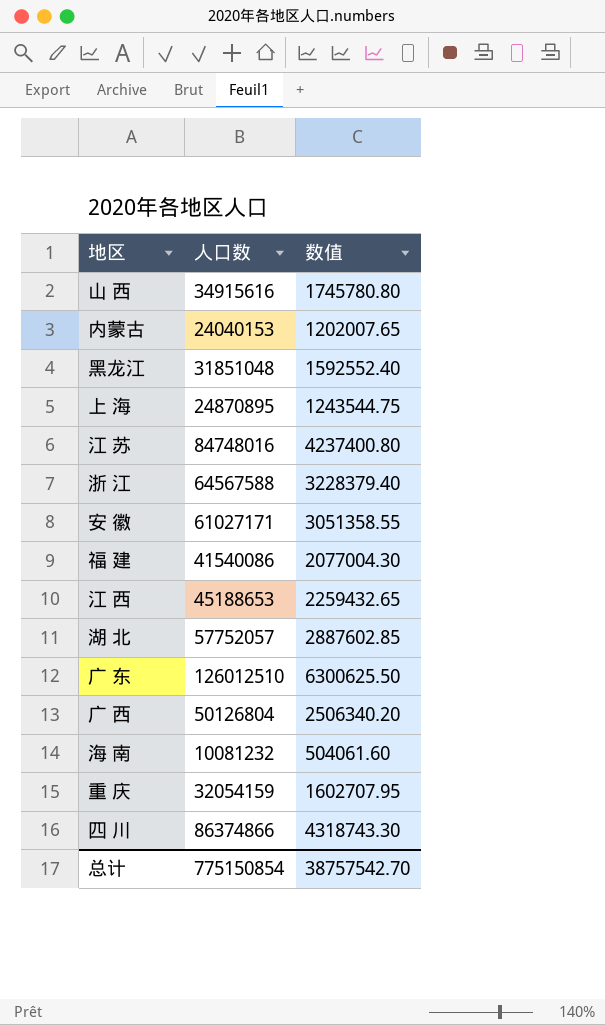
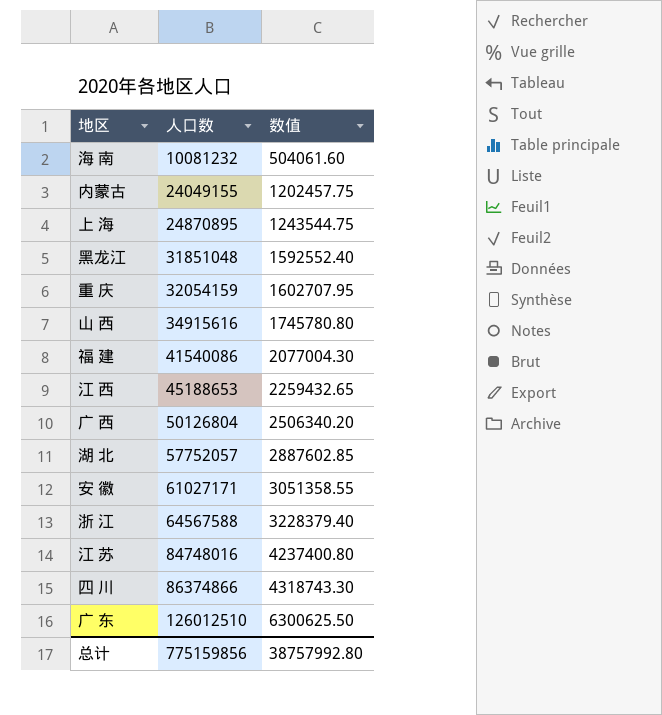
row order: none -> 人口数 ascending
内蒙古 | 人口数: 24040153 -> 24049155
内蒙古 | 数值: 1202007.65 -> 1202457.75
总计 | 人口数: 775150854 -> 775159856
总计 | 数值: 38757542.70 -> 38757992.80

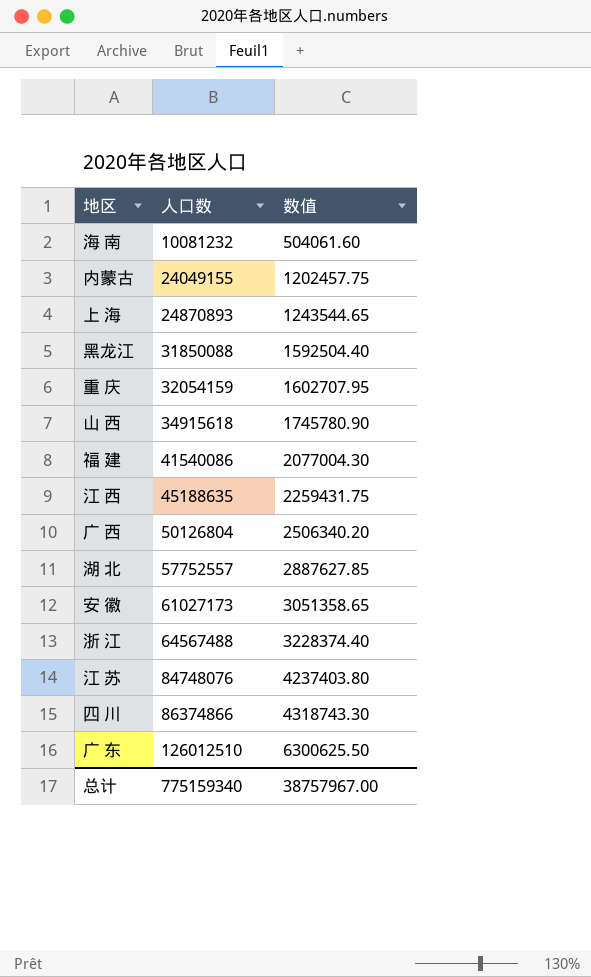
上 海 | 人口数: 24870895 -> 24870893
上 海 | 数值: 1243544.75 -> 1243544.65
黑龙江 | 人口数: 31851048 -> 31850088
黑龙江 | 数值: 1592552.40 -> 1592504.40
山 西 | 人口数: 34915616 -> 34915618
山 西 | 数值: 1745780.80 -> 1745780.90
江 西 | 人口数: 45188653 -> 45188635
江 西 | 数值: 2259432.65 -> 2259431.75
湖 北 | 人口数: 57752057 -> 57752557
湖 北 | 数值: 2887602.85 -> 2887627.85
安 徽 | 人口数: 61027171 -> 61027173
安 徽 | 数值: 3051358.55 -> 3051358.65
浙 江 | 人口数: 64567588 -> 64567488
浙 江 | 数值: 3228379.40 -> 3228374.40
江 苏 | 人口数: 84748016 -> 84748076
江 苏 | 数值: 4237400.80 -> 4237403.80
总计 | 人口数: 775159856 -> 775159340
总计 | 数值: 38757992.80 -> 38757967.00

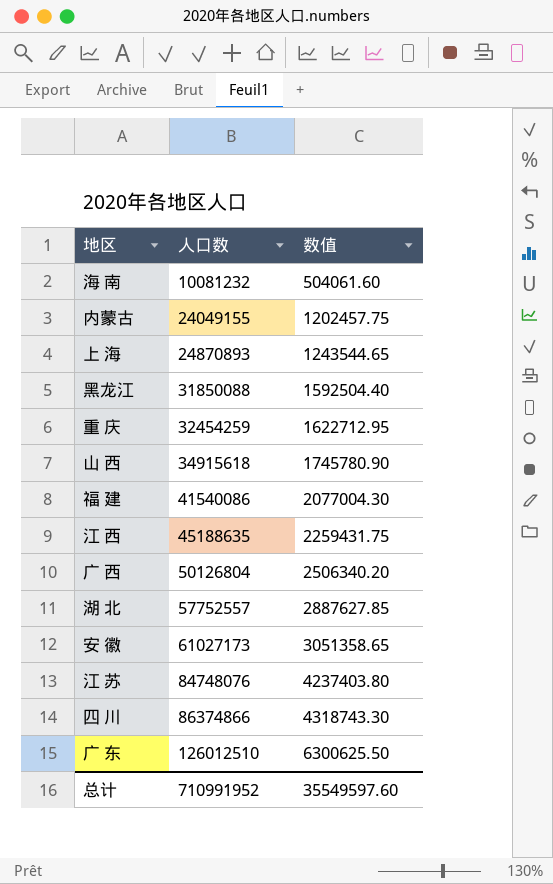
row 浙 江: 64567488 | 3228374.40 -> none
重 庆 | 人口数: 32054159 -> 32454259
重 庆 | 数值: 1602707.95 -> 1622712.95
总计 | 人口数: 775159340 -> 710991952
总计 | 数值: 38757967.00 -> 35549597.60

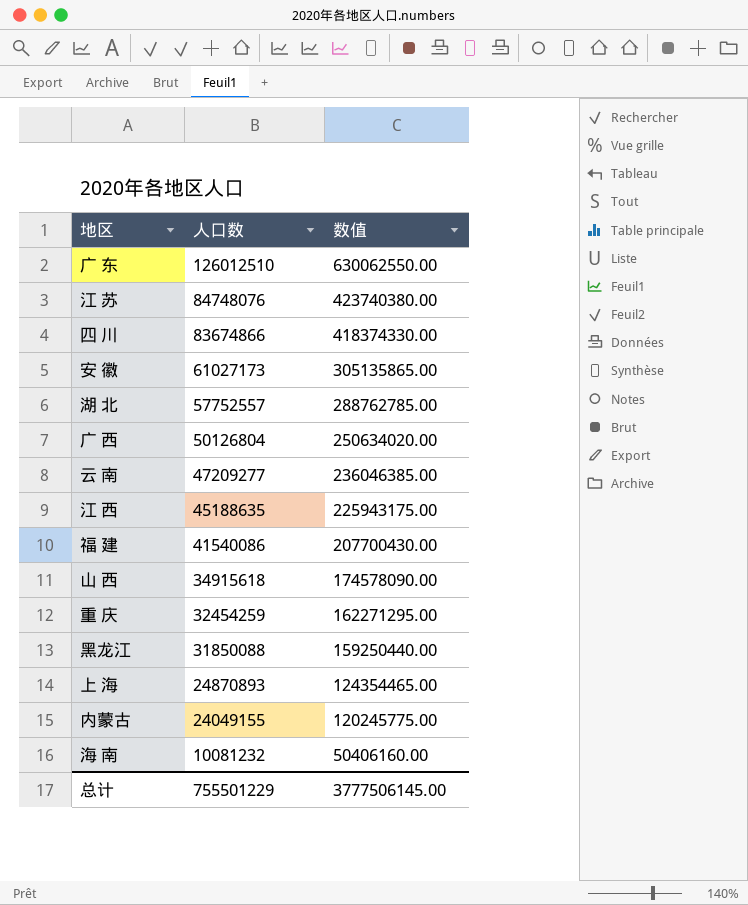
row order: 人口数 ascending -> 人口数 descending
column 数值 | formula: [人口数] * 0.05 -> [人口数] * 5
四 川 | 人口数: 86374866 -> 83674866
row 云 南: none -> 47209277 | 236046385.00
总计 | 人口数: 710991952 -> 755501229
总计 | 数值: 35549597.60 -> 3777506145.00

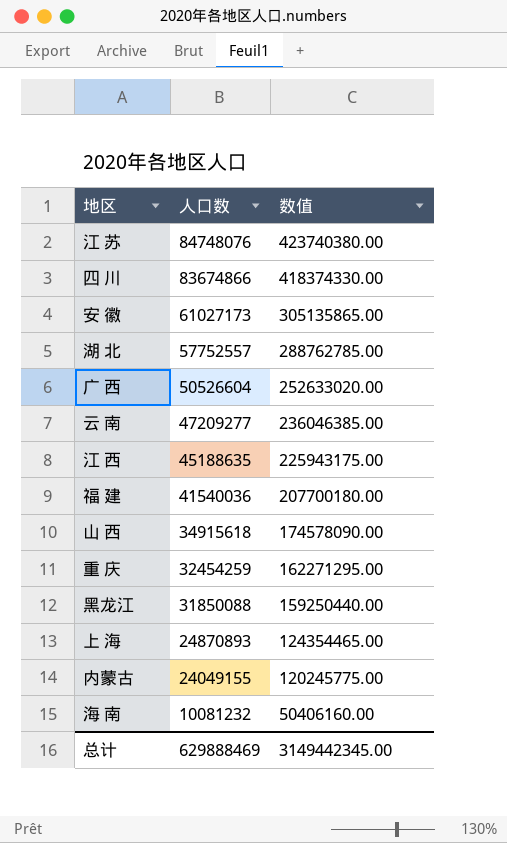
row 广 东: 126012510 | 630062550.00 -> none
广 西 | 人口数: 50126804 -> 50526604
广 西 | 数值: 250634020.00 -> 252633020.00
福 建 | 人口数: 41540086 -> 41540036
福 建 | 数值: 207700430.00 -> 207700180.00
总计 | 人口数: 755501229 -> 629888469
总计 | 数值: 3777506145.00 -> 3149442345.00

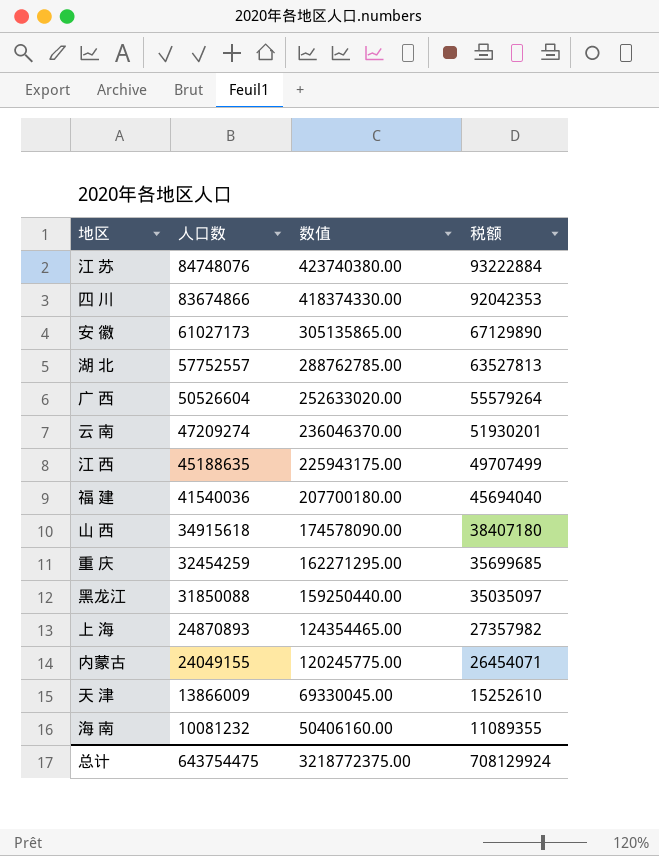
column 税额 | formula: none -> [人口数] * 1.1
云 南 | 人口数: 47209277 -> 47209274
云 南 | 数值: 236046385.00 -> 236046370.00
row 天 津: none -> 13866009 | 69330045.00 | 15252610
总计 | 人口数: 629888469 -> 643754475
总计 | 数值: 3149442345.00 -> 3218772375.00

